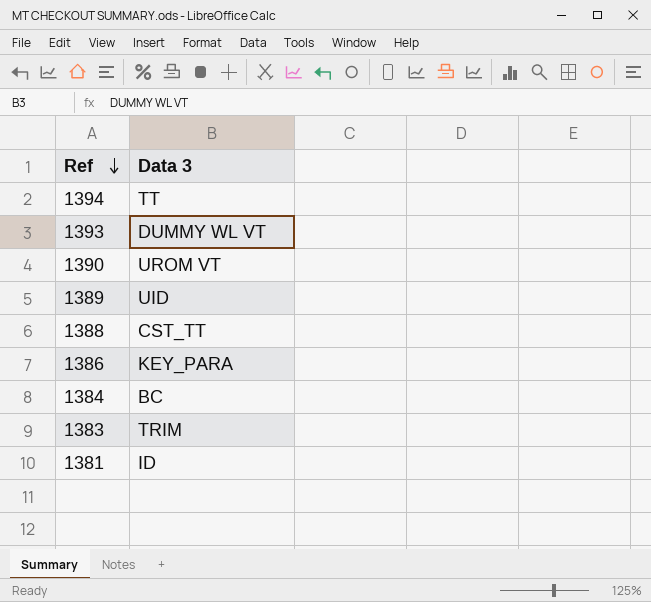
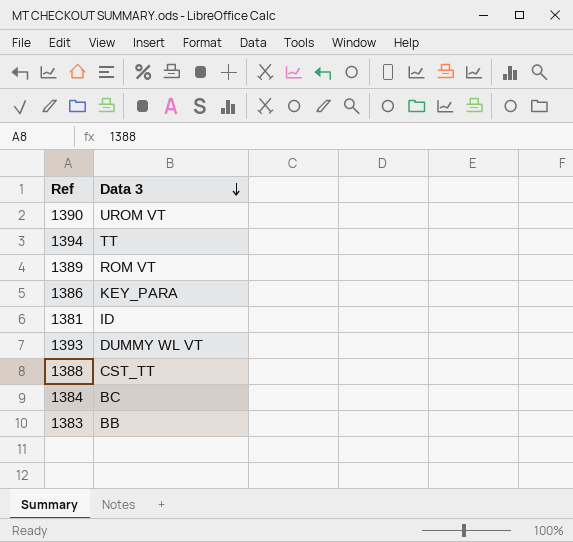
row order: Ref descending -> Data 3 descending
1389 | Data 3: UID -> ROM VT
1383 | Data 3: TRIM -> BB

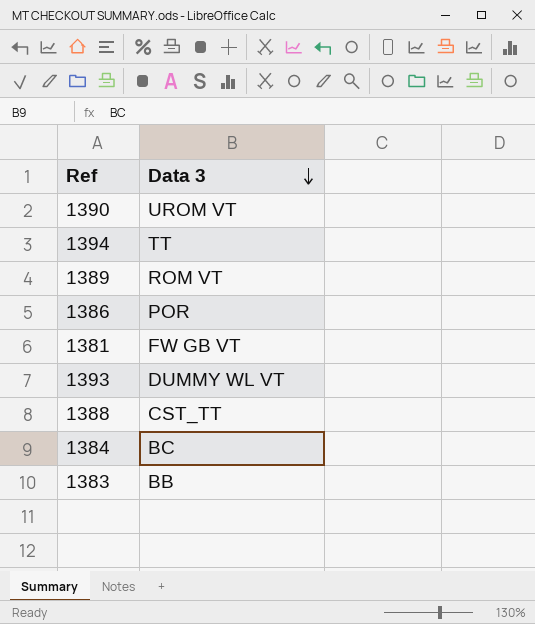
1386 | Data 3: KEY_PARA -> POR
1381 | Data 3: ID -> FW GB VT

